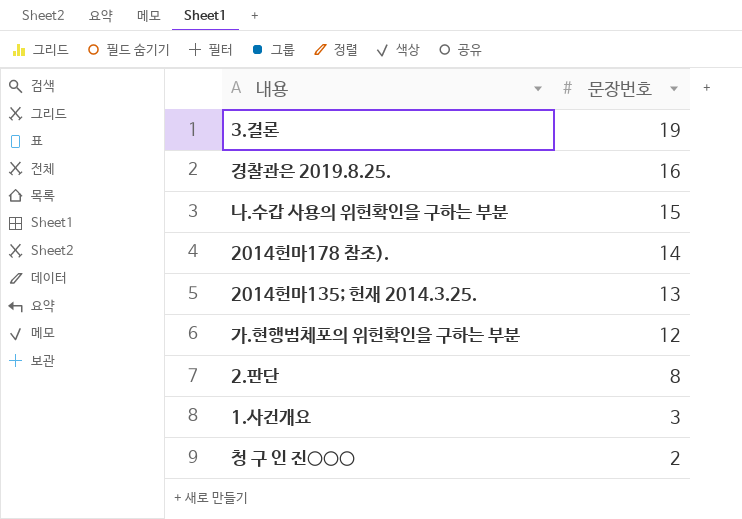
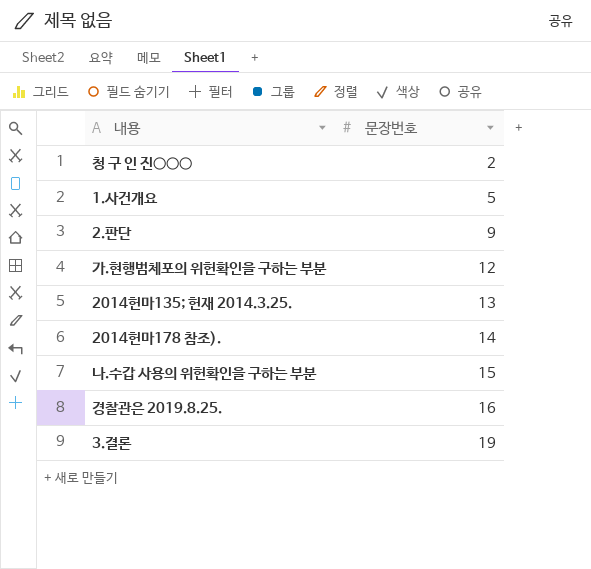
row order: 문장번호 descending -> 문장번호 ascending
1.사건개요 | 문장번호: 3 -> 5
2.판단 | 문장번호: 8 -> 9

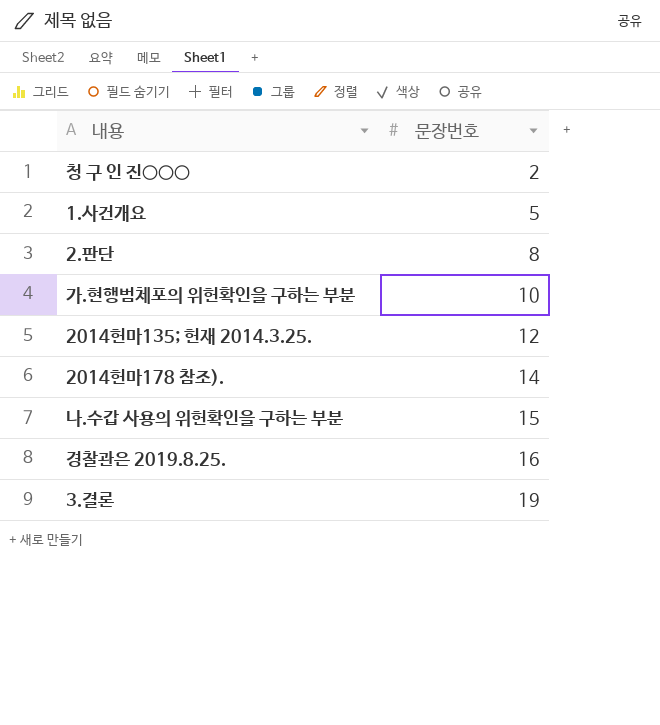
2.판단 | 문장번호: 9 -> 8
가.현행범체포의 위헌확인을 구하는 부분 | 문장번호: 12 -> 10
2014헌마135; 헌재 2014.3.25. | 문장번호: 13 -> 12

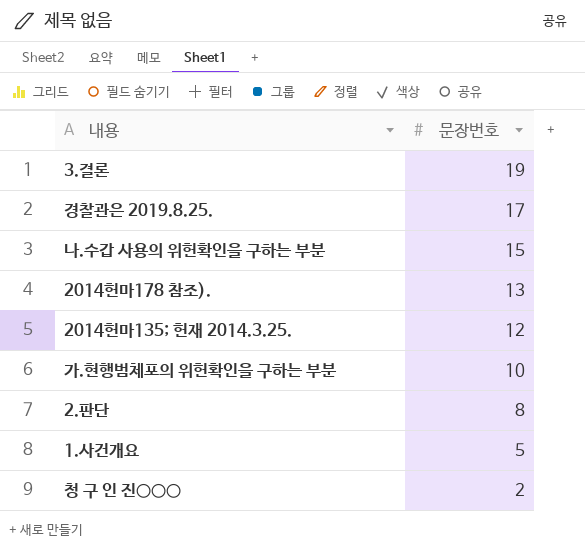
row order: 문장번호 ascending -> 문장번호 descending
경찰관은 2019.8.25. | 문장번호: 16 -> 17
2014헌마178 참조). | 문장번호: 14 -> 13

